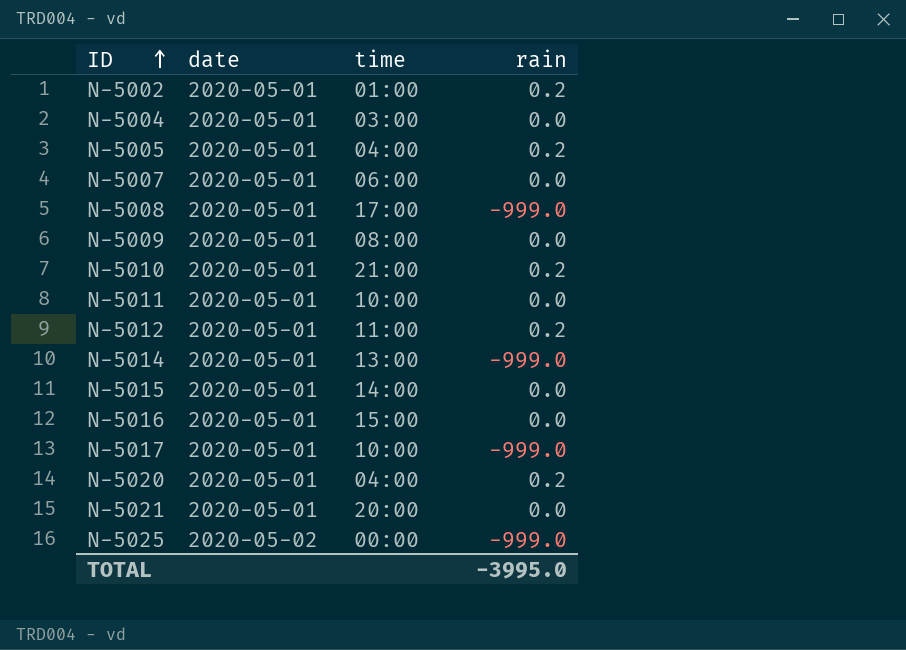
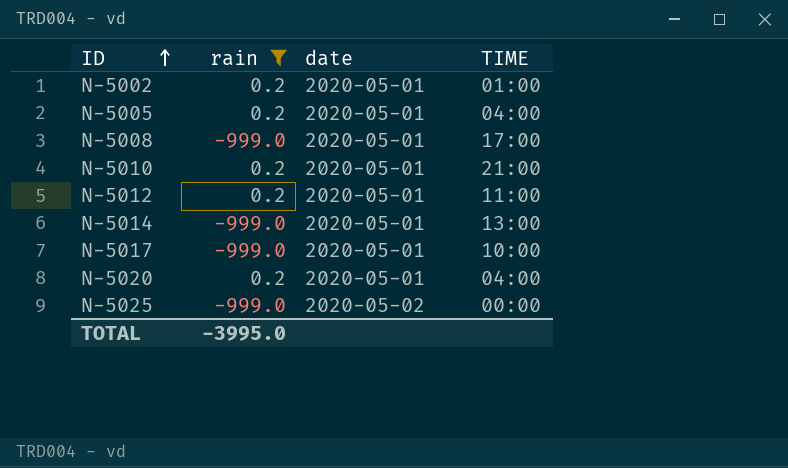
filter: none -> rain != 0.0
column rain | position: 4 -> 2
column name: time -> TIME

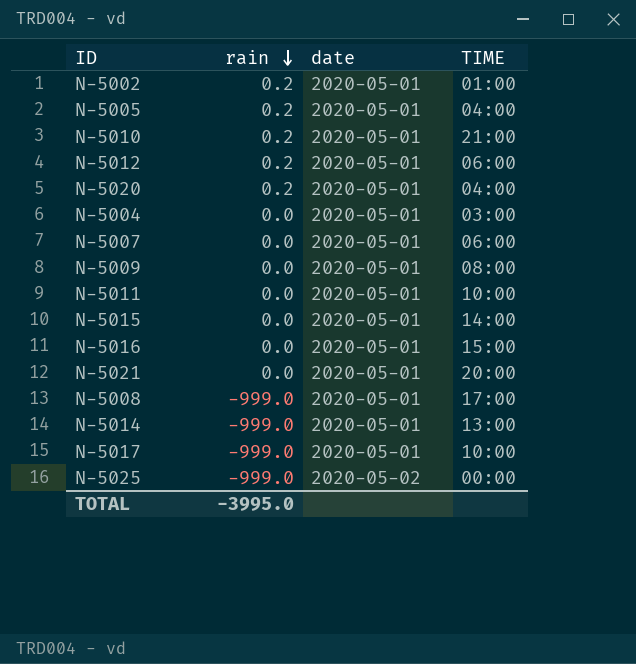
filter: rain != 0.0 -> none
row order: ID ascending -> rain descending
N-5012 | TIME: 11:00 -> 06:00

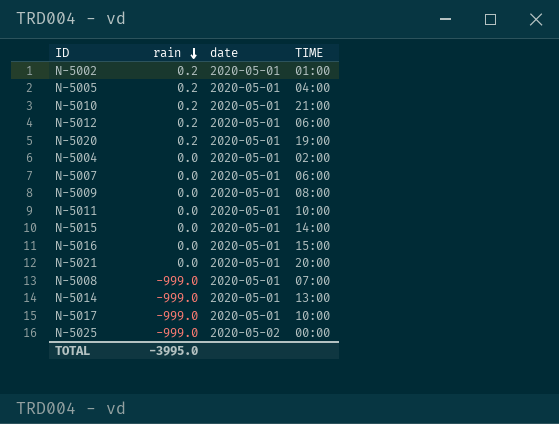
N-5020 | TIME: 04:00 -> 19:00
N-5004 | TIME: 03:00 -> 02:00
N-5008 | TIME: 17:00 -> 07:00

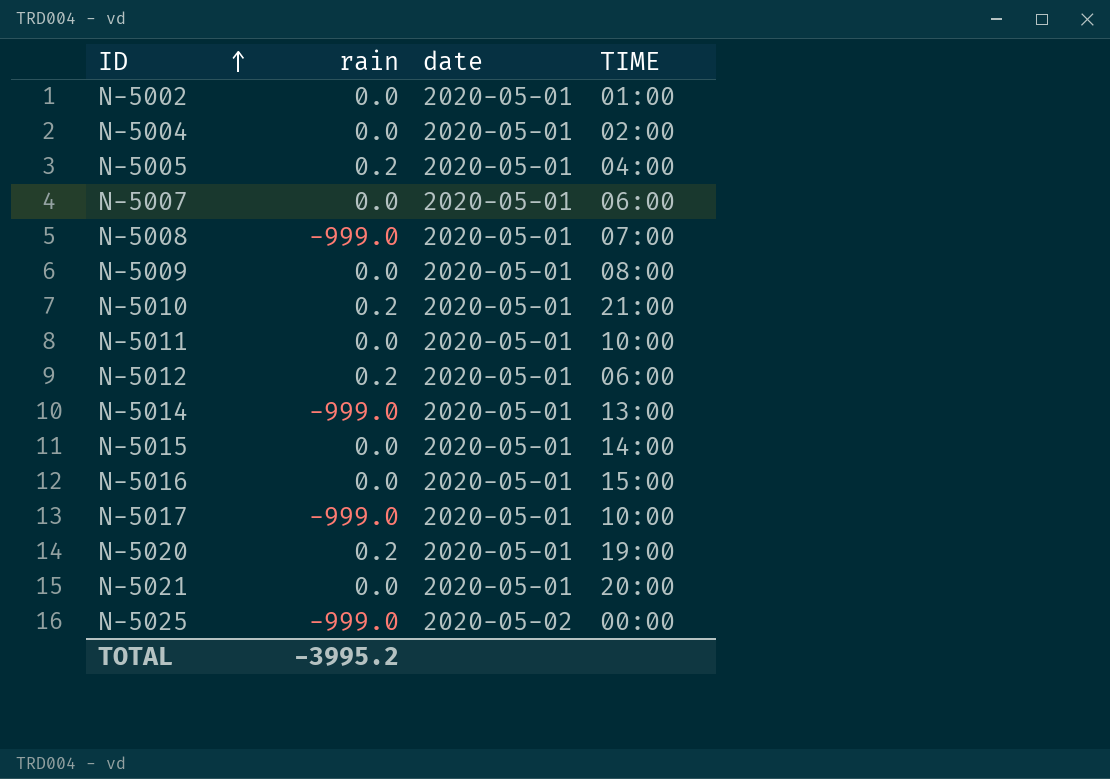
row order: rain descending -> ID ascending
N-5002 | rain: 0.2 -> 0.0
TOTAL | rain: -3995.0 -> -3995.2

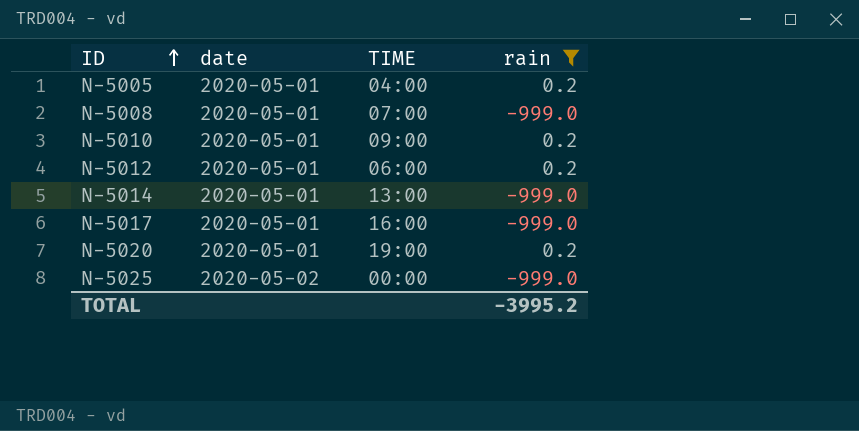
filter: none -> rain != 0.0
column rain | position: 2 -> 4
N-5010 | TIME: 21:00 -> 09:00
N-5017 | TIME: 10:00 -> 16:00

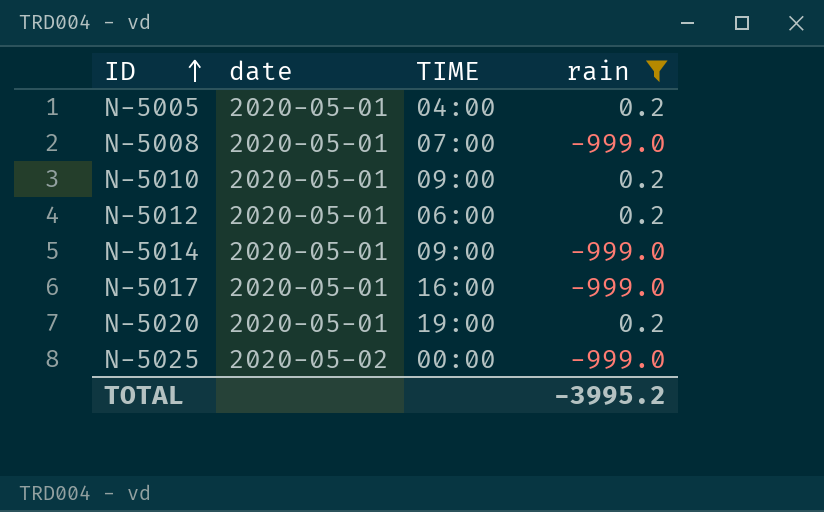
N-5014 | TIME: 13:00 -> 09:00

